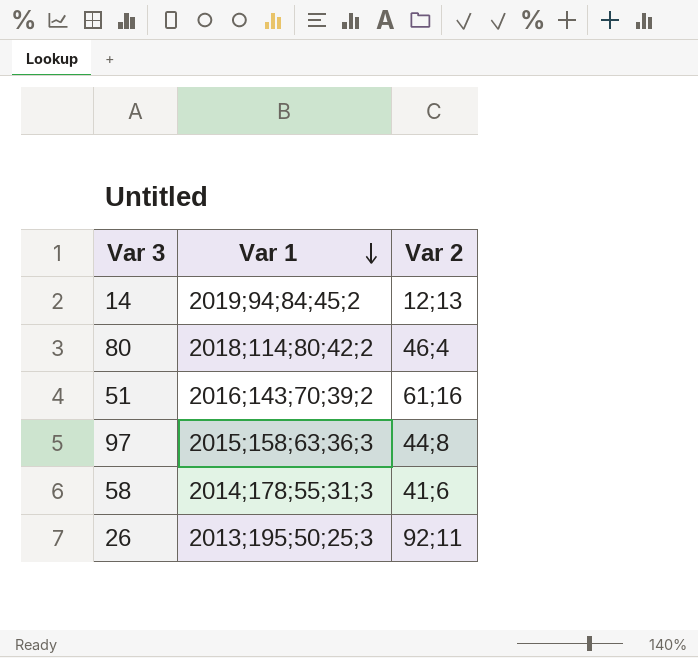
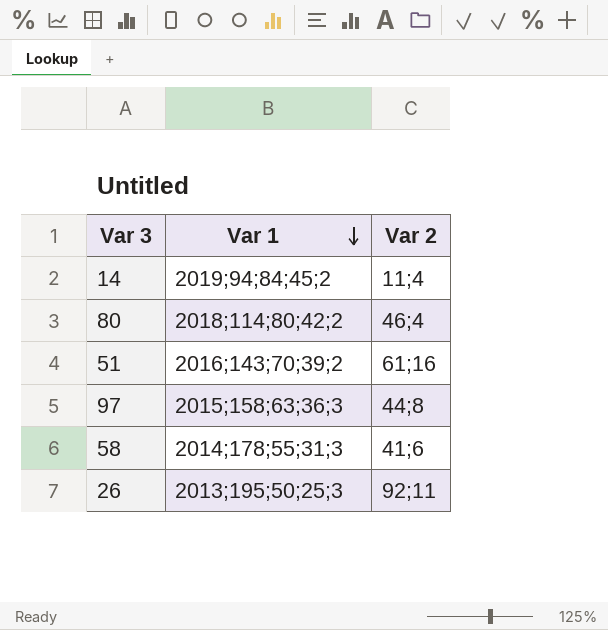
14 | Var 2: 12;13 -> 11;4

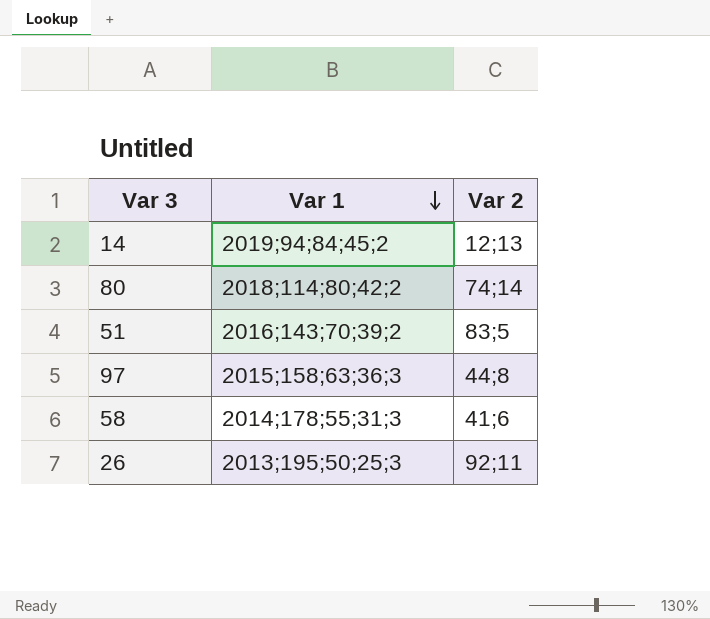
14 | Var 2: 11;4 -> 12;13
80 | Var 2: 46;4 -> 74;14
51 | Var 2: 61;16 -> 83;5

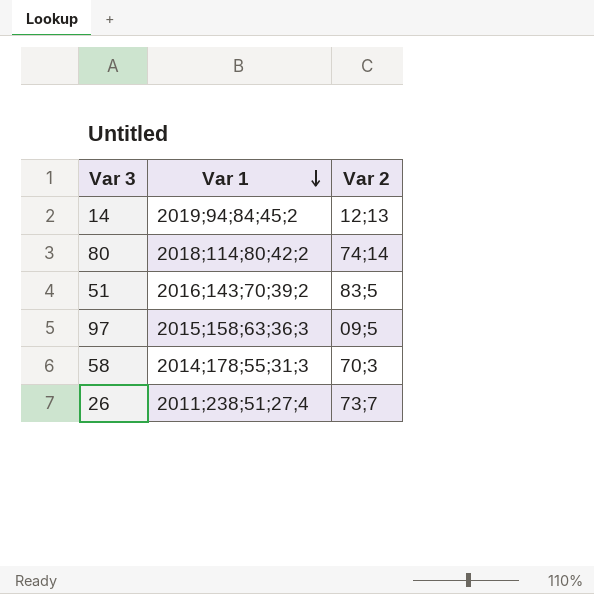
97 | Var 2: 44;8 -> 09;5
58 | Var 2: 41;6 -> 70;3
26 | Var 1: 2013;195;50;25;3 -> 2011;238;51;27;4
26 | Var 2: 92;11 -> 73;7

